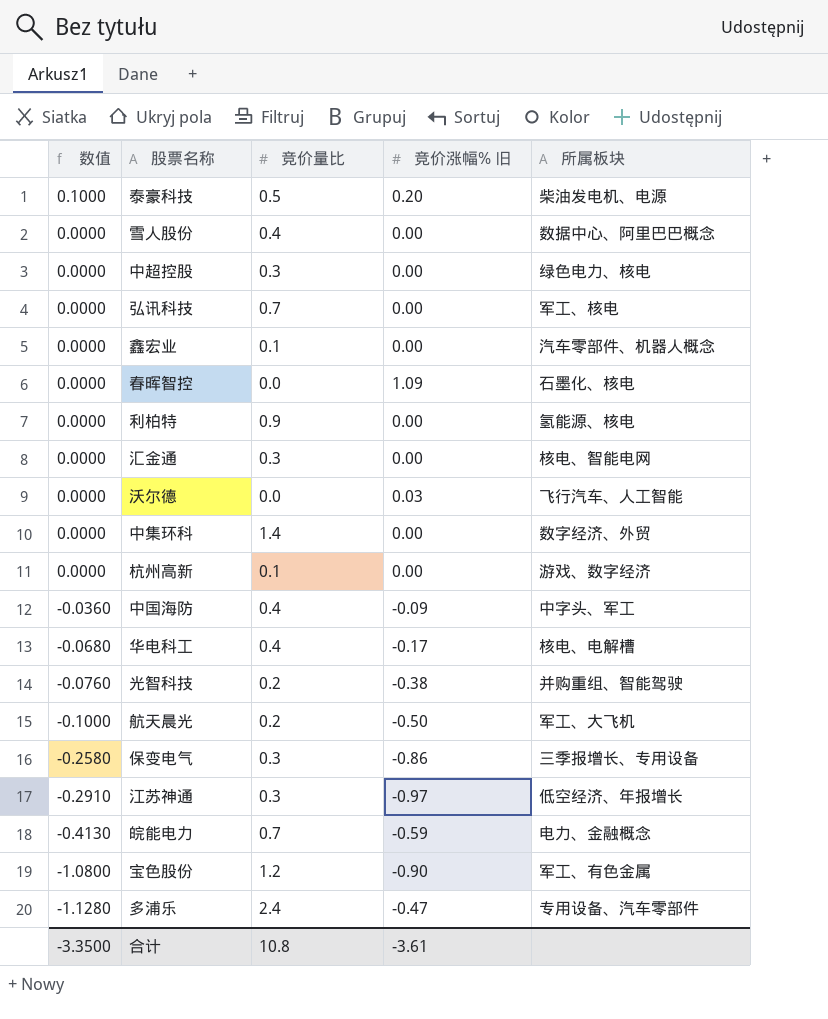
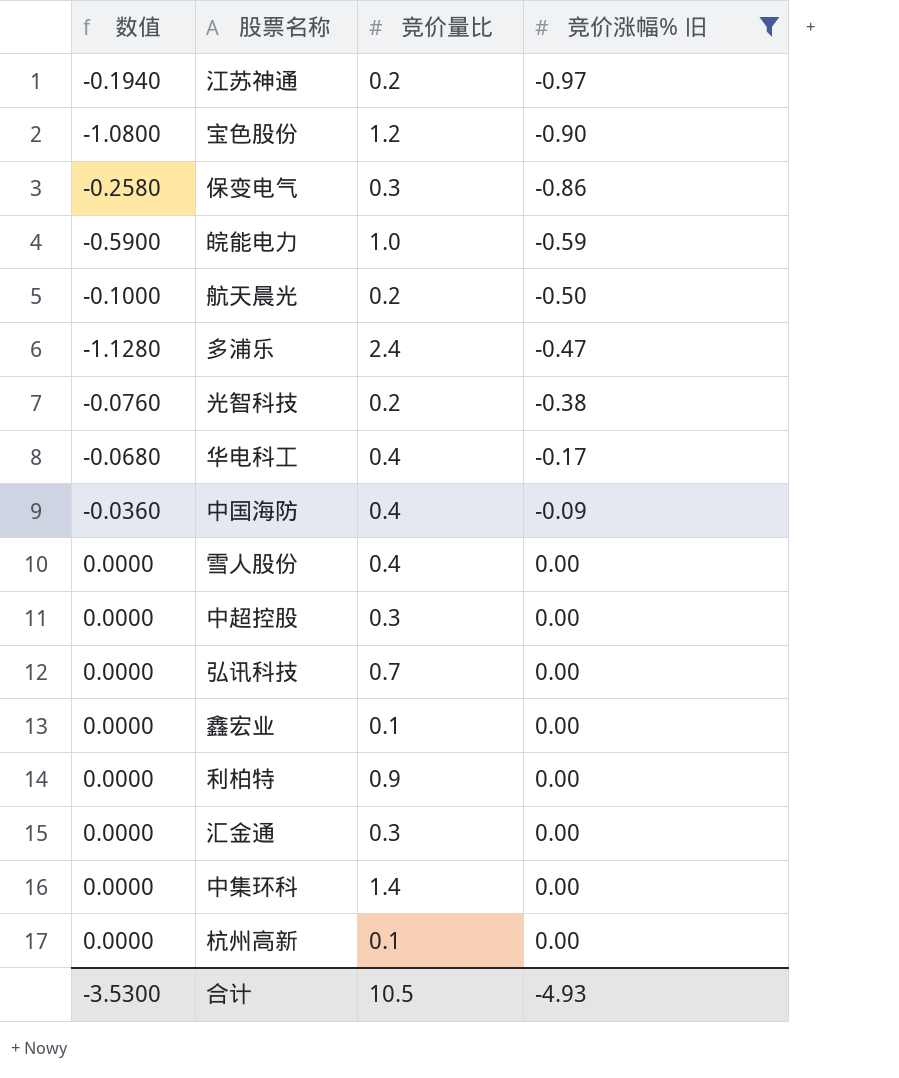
filter: none -> 竞价涨幅% 旧 <= 0.00
row order: 数值 descending -> 竞价涨幅% 旧 ascending
column 所属板块 | position: 5 -> none
江苏神通 | 数值: -0.2910 -> -0.1940
江苏神通 | 竞价量比: 0.3 -> 0.2
皖能电力 | 数值: -0.4130 -> -0.5900
皖能电力 | 竞价量比: 0.7 -> 1.0
合计 | 数值: -3.3500 -> -3.5300
合计 | 竞价量比: 10.8 -> 10.5
合计 | 竞价涨幅% 旧: -3.61 -> -4.93

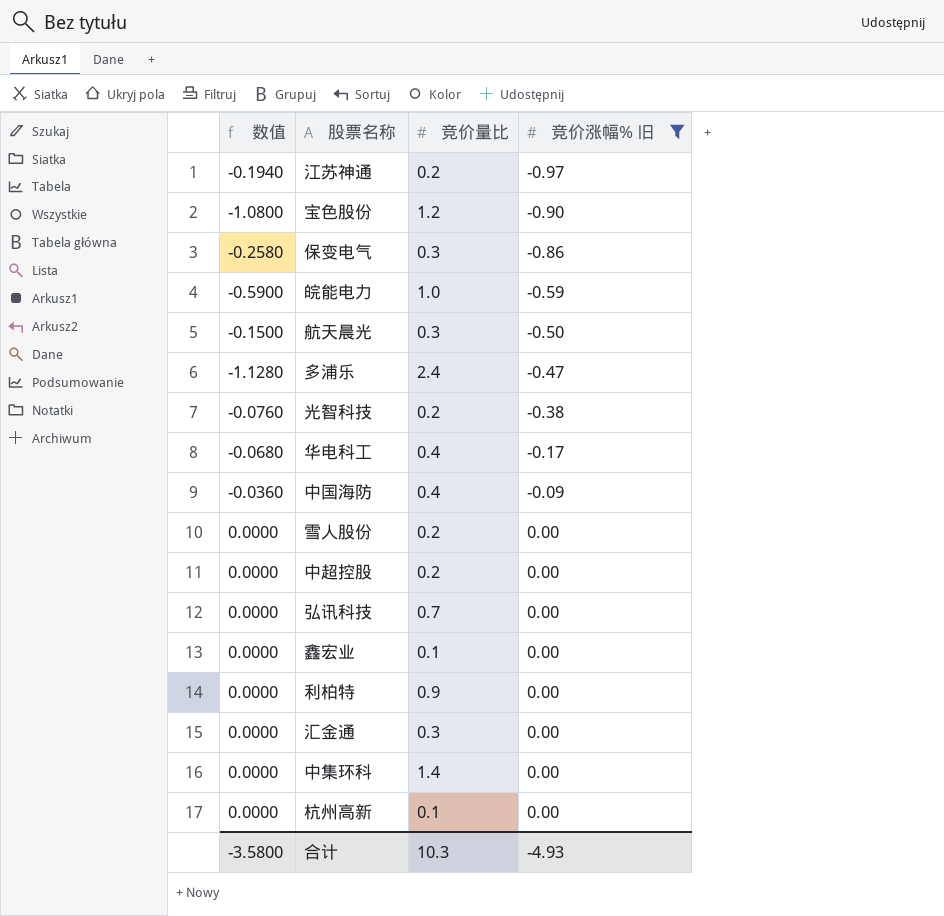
航天晨光 | 数值: -0.1000 -> -0.1500
航天晨光 | 竞价量比: 0.2 -> 0.3
雪人股份 | 竞价量比: 0.4 -> 0.2
中超控股 | 竞价量比: 0.3 -> 0.2
合计 | 数值: -3.5300 -> -3.5800
合计 | 竞价量比: 10.5 -> 10.3

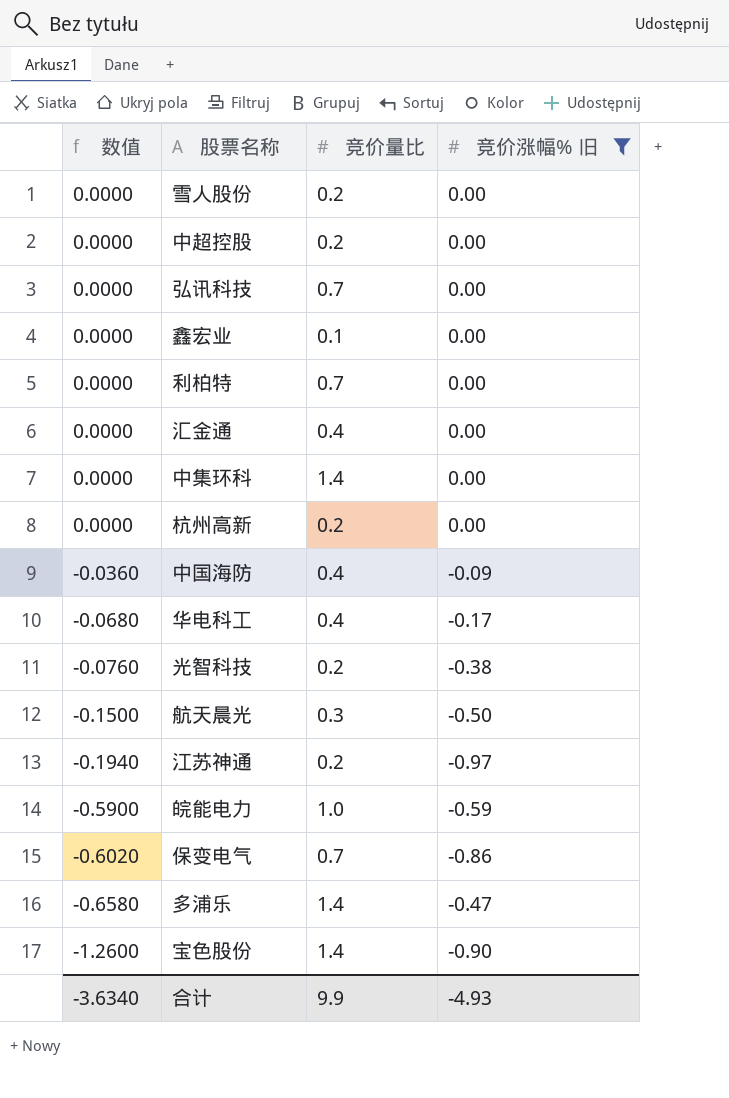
row order: 竞价涨幅% 旧 ascending -> 数值 descending
利柏特 | 竞价量比: 0.9 -> 0.7
汇金通 | 竞价量比: 0.3 -> 0.4
杭州高新 | 竞价量比: 0.1 -> 0.2
保变电气 | 数值: -0.2580 -> -0.6020
保变电气 | 竞价量比: 0.3 -> 0.7
多浦乐 | 数值: -1.1280 -> -0.6580
多浦乐 | 竞价量比: 2.4 -> 1.4
宝色股份 | 数值: -1.0800 -> -1.2600
宝色股份 | 竞价量比: 1.2 -> 1.4
合计 | 数值: -3.5800 -> -3.6340
合计 | 竞价量比: 10.3 -> 9.9

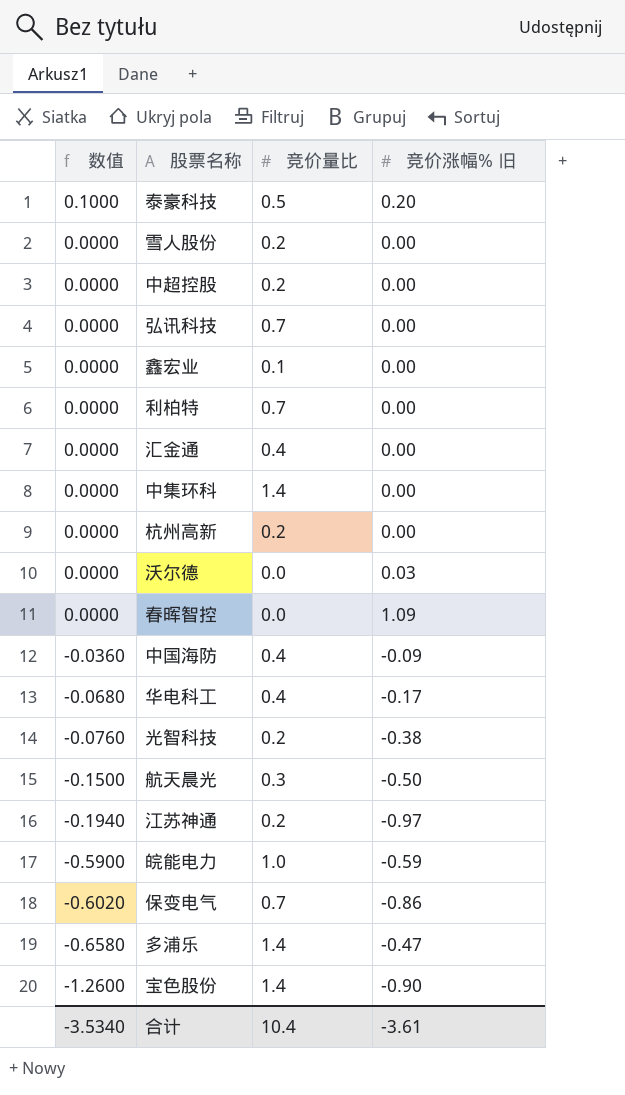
filter: 竞价涨幅% 旧 <= 0.00 -> none
合计 | 数值: -3.6340 -> -3.5340
合计 | 竞价量比: 9.9 -> 10.4
合计 | 竞价涨幅% 旧: -4.93 -> -3.61

